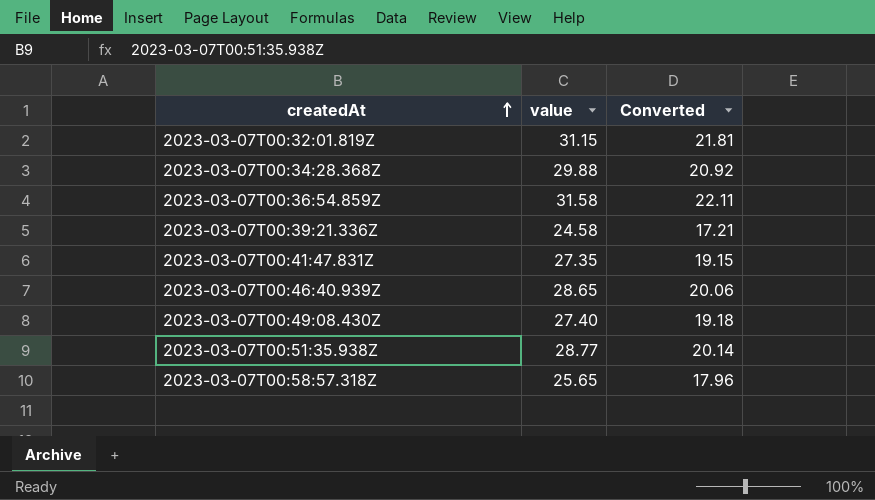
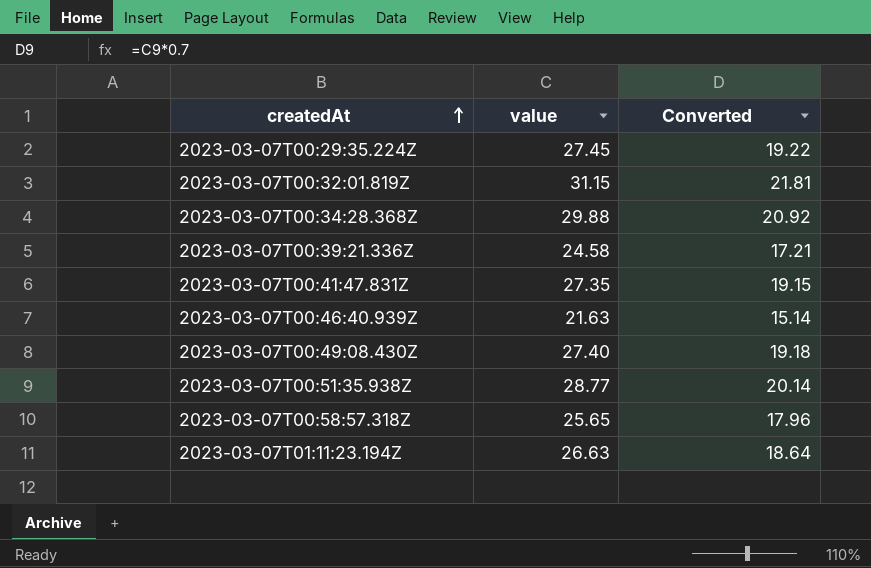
row 2023-03-07T00:36:54.859Z: 31.58 | 22.11 -> none
row 2023-03-07T00:29:35.224Z: none -> 27.45 | 19.22
2023-03-07T00:46:40.939Z | value: 28.65 -> 21.63
2023-03-07T00:46:40.939Z | Converted: 20.06 -> 15.14
row 2023-03-07T01:11:23.194Z: none -> 26.63 | 18.64

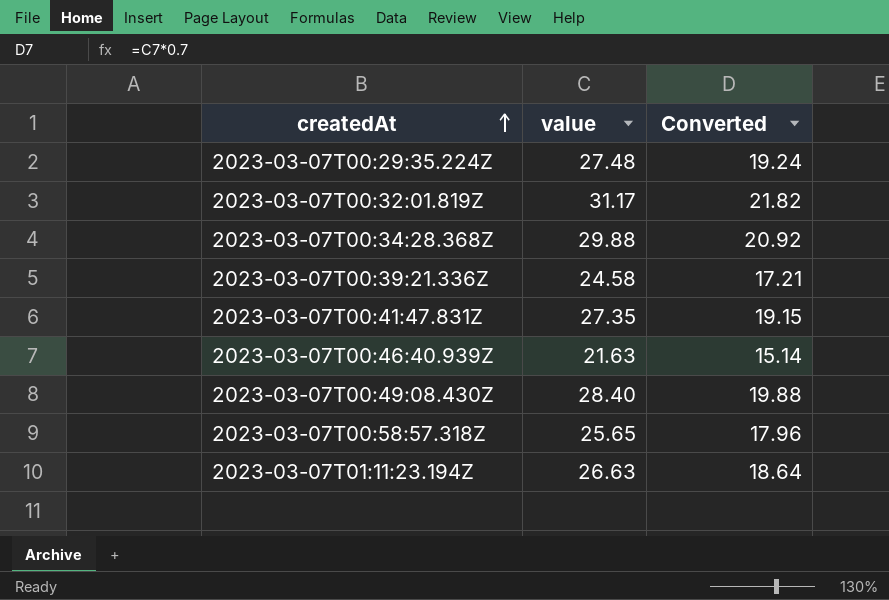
row 2023-03-07T00:51:35.938Z: 28.77 | 20.14 -> none
2023-03-07T00:29:35.224Z | value: 27.45 -> 27.48
2023-03-07T00:29:35.224Z | Converted: 19.22 -> 19.24
2023-03-07T00:32:01.819Z | value: 31.15 -> 31.17
2023-03-07T00:32:01.819Z | Converted: 21.81 -> 21.82
2023-03-07T00:49:08.430Z | value: 27.40 -> 28.40
2023-03-07T00:49:08.430Z | Converted: 19.18 -> 19.88

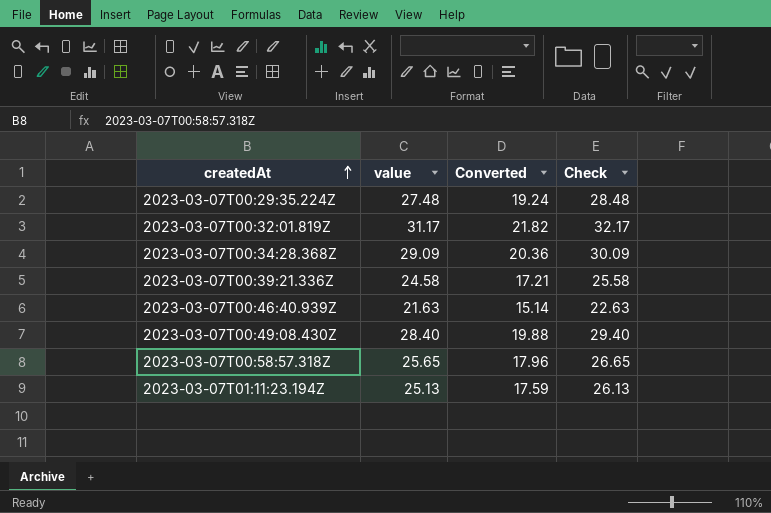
column Check | formula: none -> [value] + 1
row 2023-03-07T00:41:47.831Z: 27.35 | 19.15 -> none
2023-03-07T00:34:28.368Z | value: 29.88 -> 29.09
2023-03-07T00:34:28.368Z | Converted: 20.92 -> 20.36
2023-03-07T01:11:23.194Z | value: 26.63 -> 25.13
2023-03-07T01:11:23.194Z | Converted: 18.64 -> 17.59

